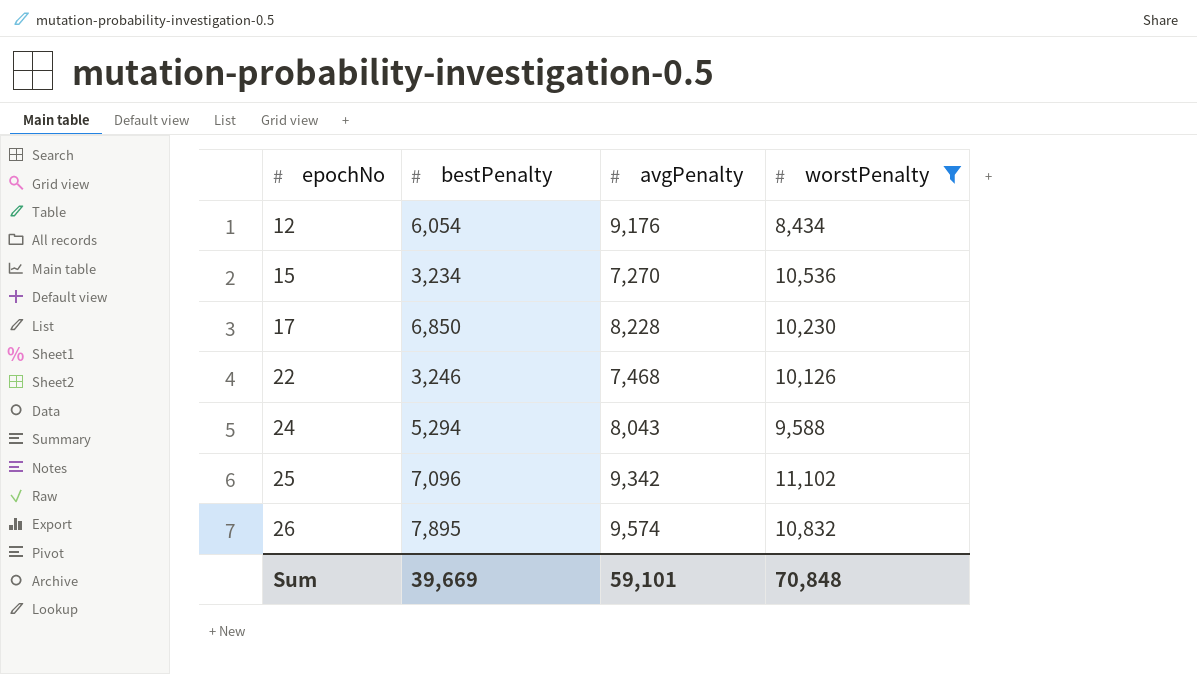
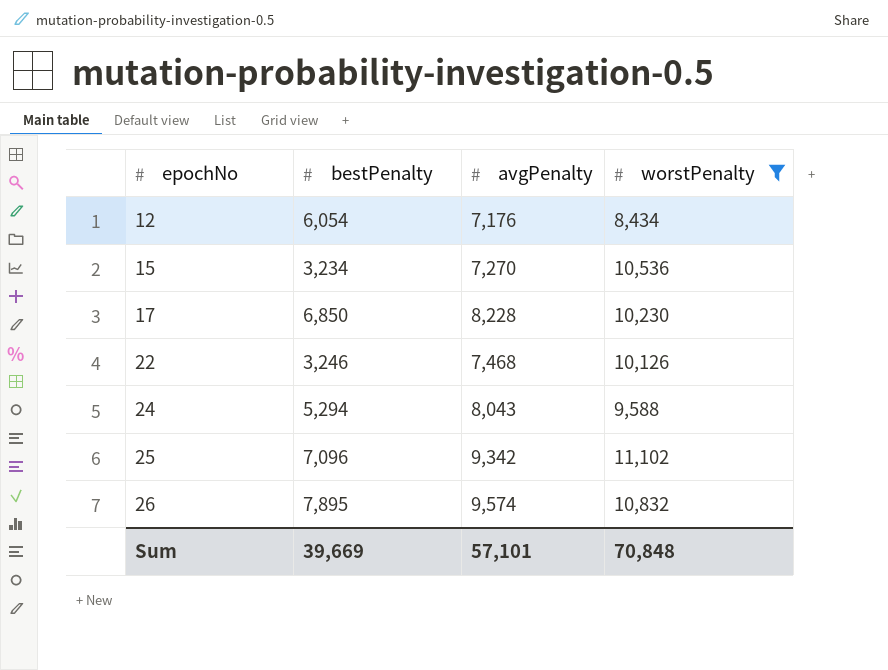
12 | avgPenalty: 9,176 -> 7,176
Sum | avgPenalty: 59,101 -> 57,101

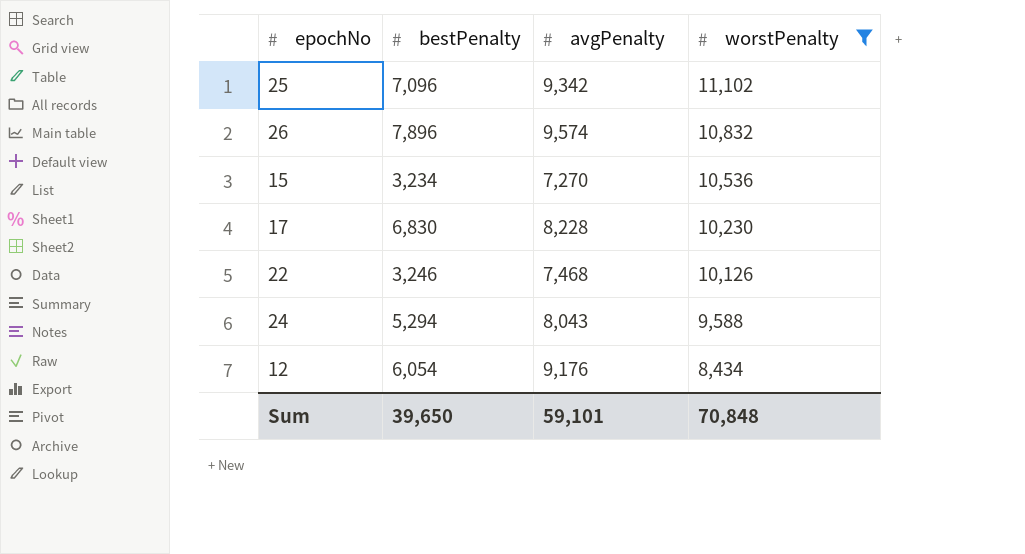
row order: epochNo ascending -> worstPenalty descending
26 | bestPenalty: 7,895 -> 7,896
17 | bestPenalty: 6,850 -> 6,830
12 | avgPenalty: 7,176 -> 9,176
Sum | bestPenalty: 39,669 -> 39,650
Sum | avgPenalty: 57,101 -> 59,101

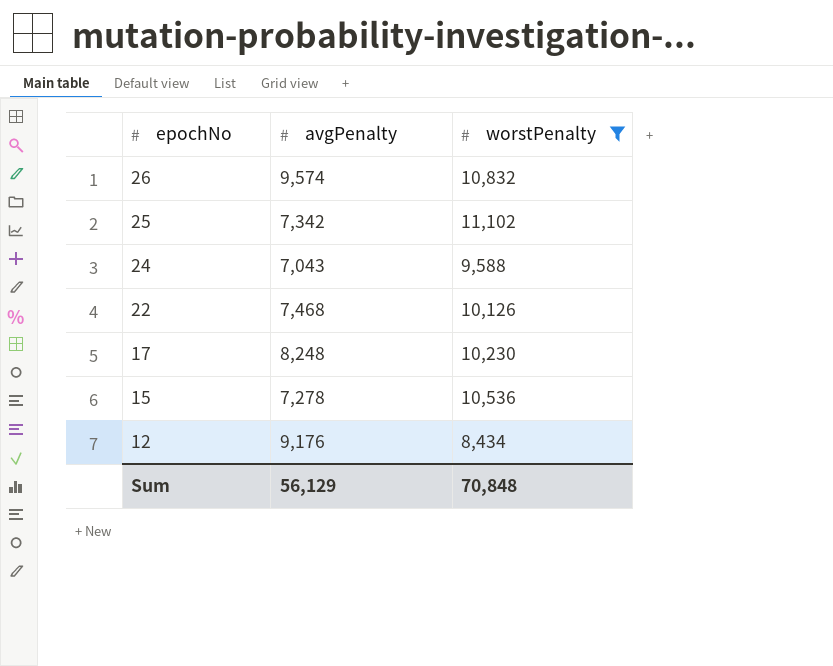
row order: worstPenalty descending -> epochNo descending
column bestPenalty | position: 2 -> none
25 | avgPenalty: 9,342 -> 7,342
24 | avgPenalty: 8,043 -> 7,043
17 | avgPenalty: 8,228 -> 8,248
15 | avgPenalty: 7,270 -> 7,278
Sum | avgPenalty: 59,101 -> 56,129

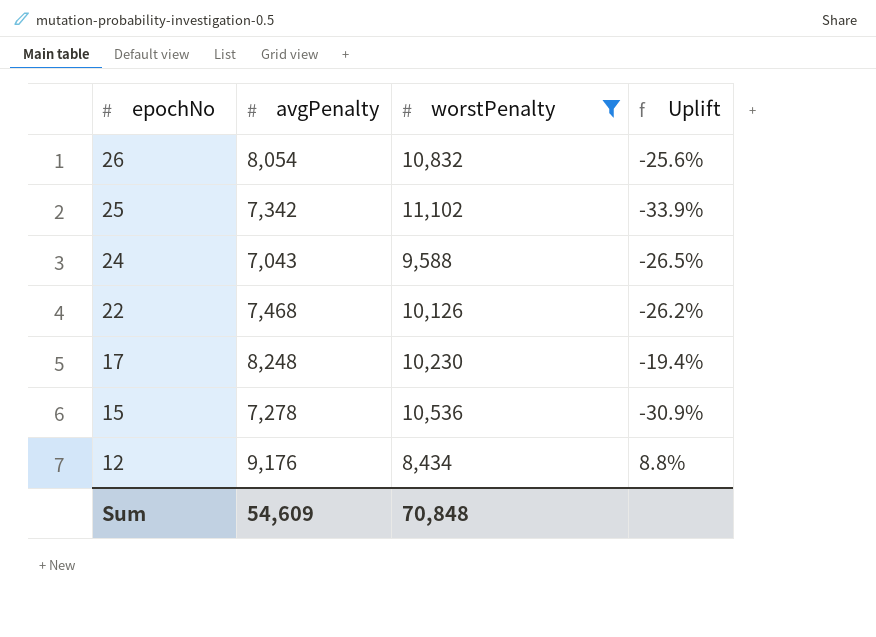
column Uplift | formula: none -> ([avgPenalty] - [worstPenalty]) / [worstPenalty]
26 | avgPenalty: 9,574 -> 8,054
Sum | avgPenalty: 56,129 -> 54,609

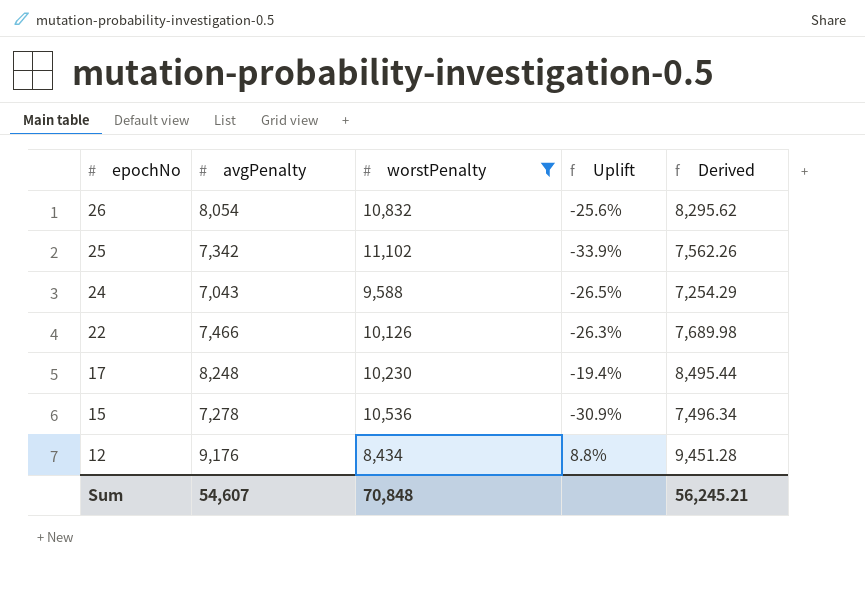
column Derived | formula: none -> [avgPenalty] * 1.03
22 | avgPenalty: 7,468 -> 7,466
22 | Uplift: -26.2% -> -26.3%
Sum | avgPenalty: 54,609 -> 54,607

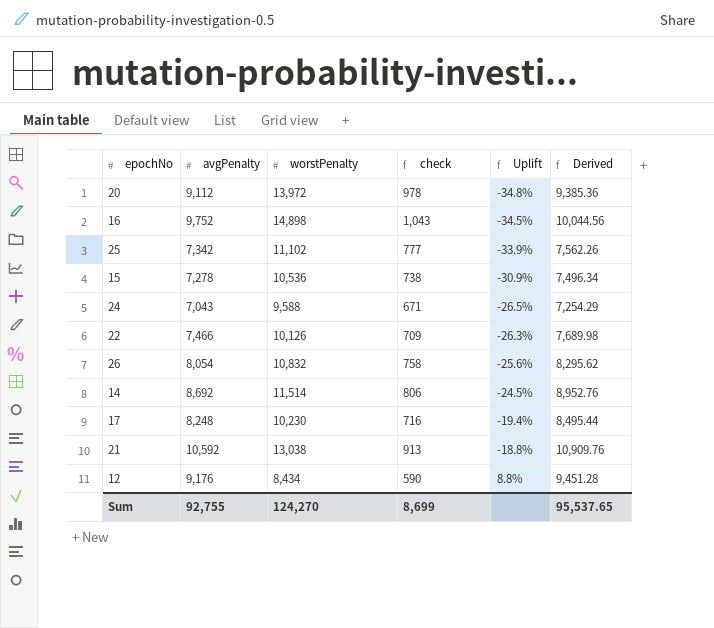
filter: worstPenalty <= 11,102 -> none
row order: epochNo descending -> Uplift ascending
column check | formula: none -> [worstPenalty] * 0.07
Sum | avgPenalty: 54,607 -> 92,755
Sum | worstPenalty: 70,848 -> 124,270
Sum | Derived: 56,245.21 -> 95,537.65

